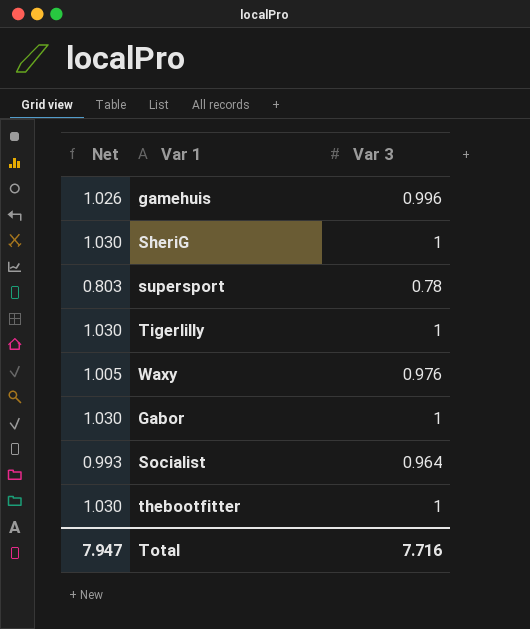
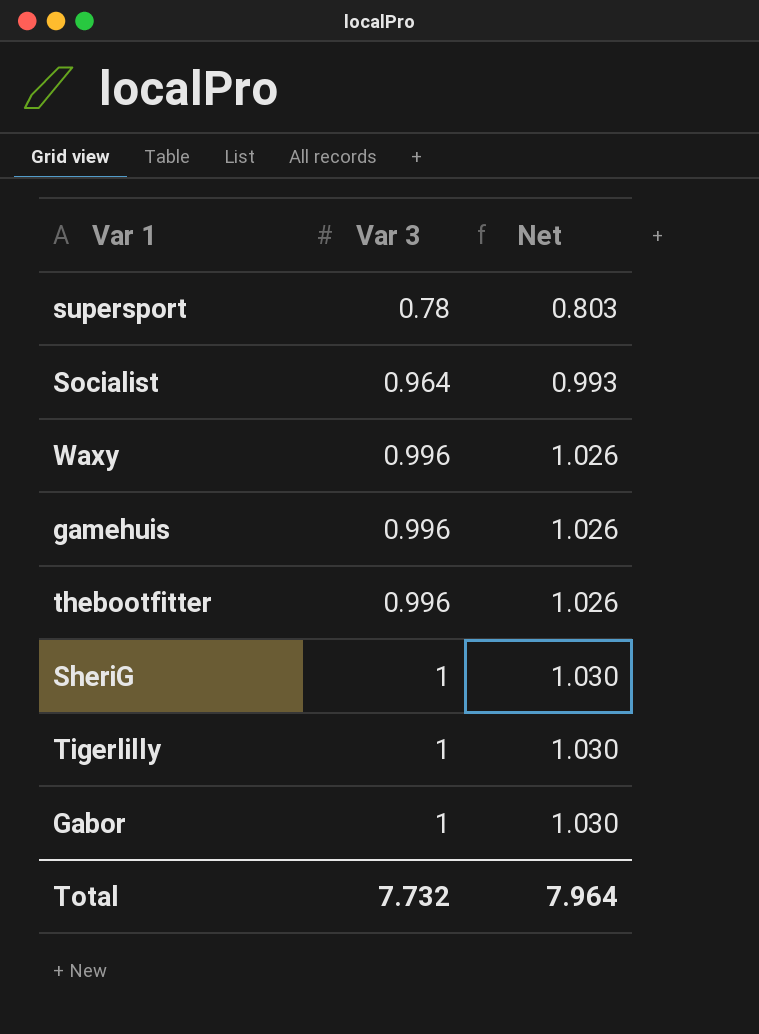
row order: none -> Var 3 ascending
column Net | position: 1 -> 3
Waxy | Var 3: 0.976 -> 0.996
Waxy | Net: 1.005 -> 1.026
thebootfitter | Var 3: 1 -> 0.996
thebootfitter | Net: 1.030 -> 1.026
Total | Var 3: 7.716 -> 7.732
Total | Net: 7.947 -> 7.964

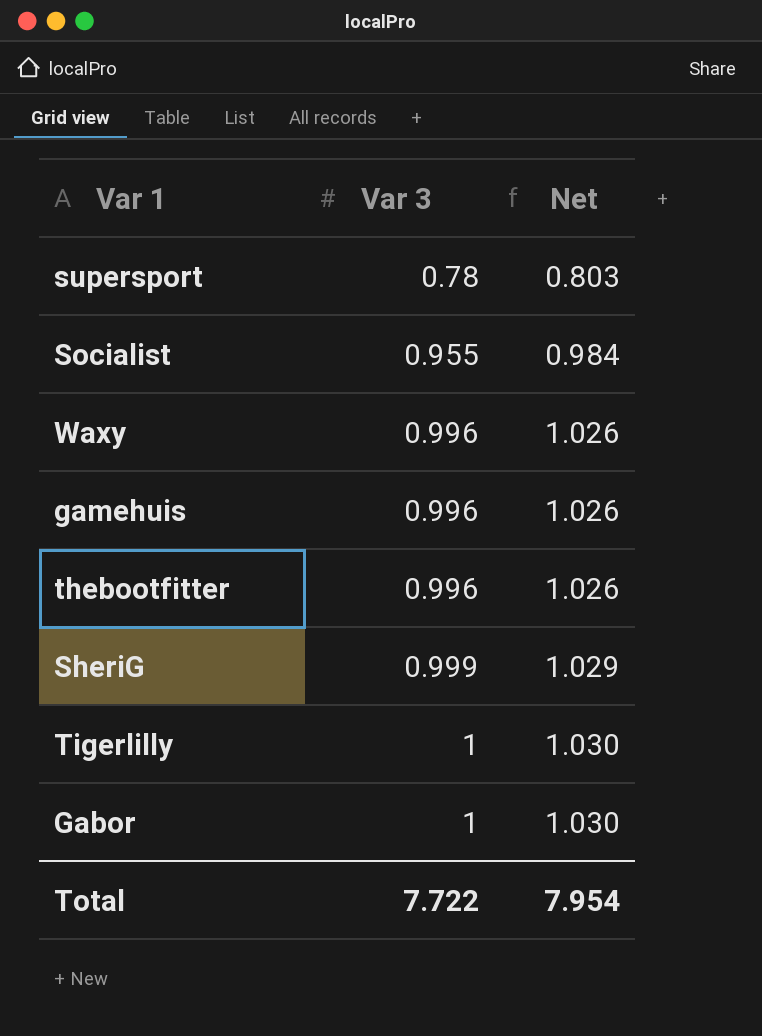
Socialist | Var 3: 0.964 -> 0.955
Socialist | Net: 0.993 -> 0.984
SheriG | Var 3: 1 -> 0.999
SheriG | Net: 1.030 -> 1.029
Total | Var 3: 7.732 -> 7.722
Total | Net: 7.964 -> 7.954

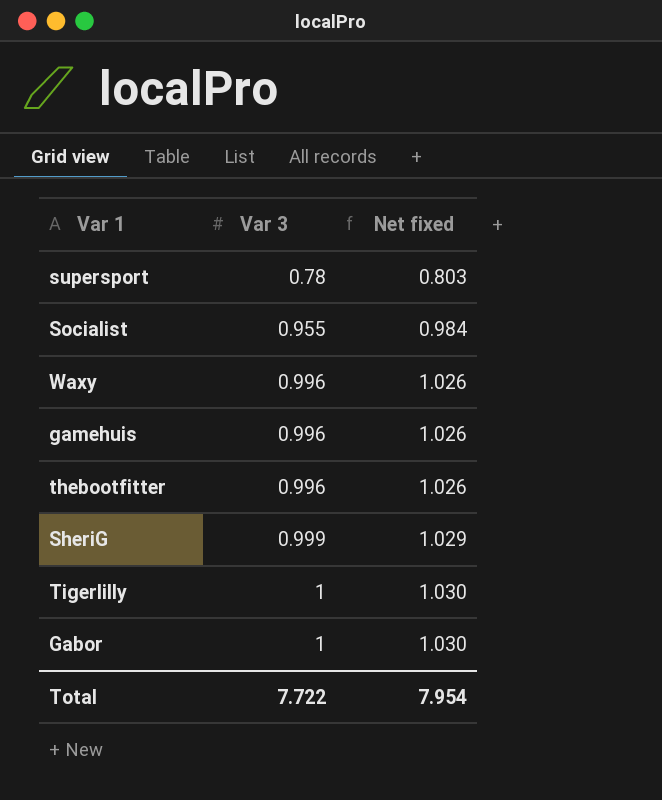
column name: Net -> Net fixed

